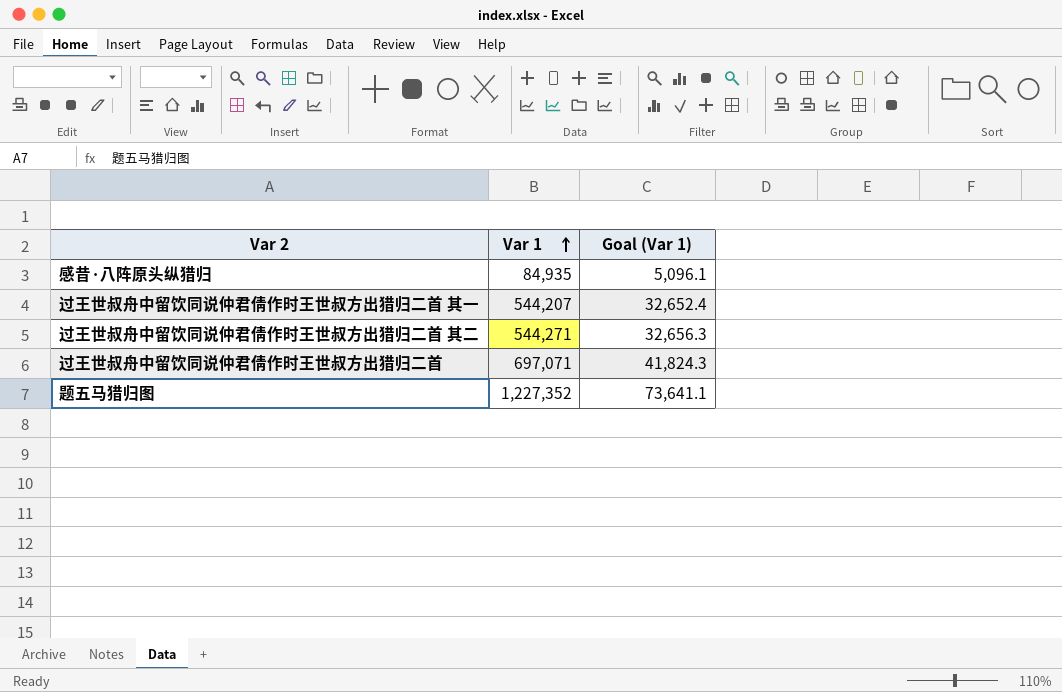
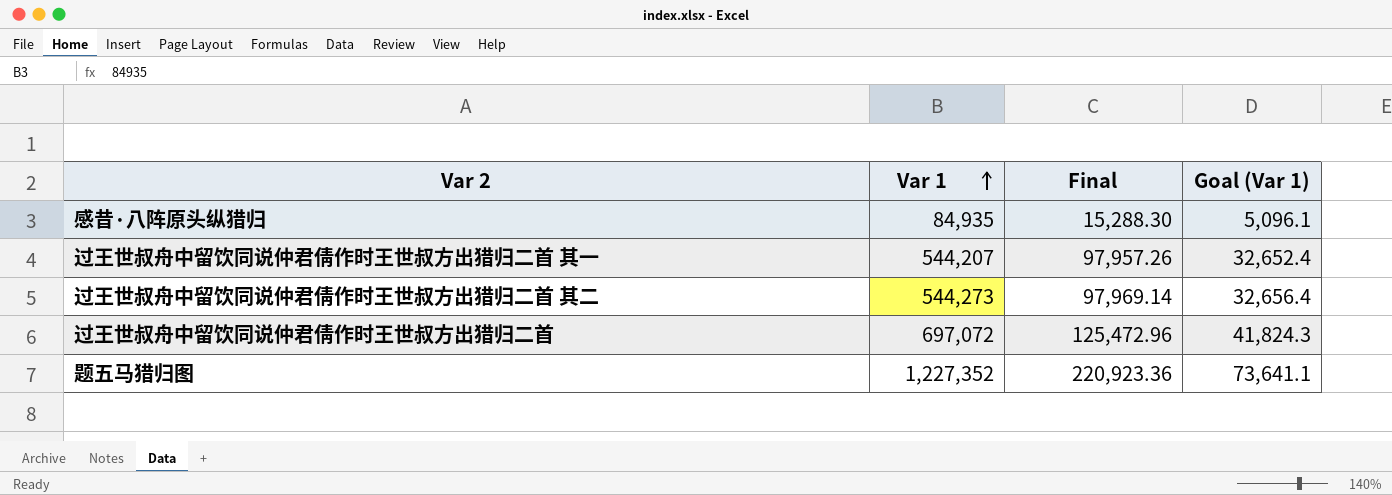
column Final | formula: none -> [Var 1] * 0.18
过王世叔舟中留饮同说仲君倩作时王世叔方出猎归二首 其二 | Var 1: 544,271 -> 544,273
过王世叔舟中留饮同说仲君倩作时王世叔方出猎归二首 其二 | Goal (Var 1): 32,656.3 -> 32,656.4
过王世叔舟中留饮同说仲君倩作时王世叔方出猎归二首 | Var 1: 697,071 -> 697,072

